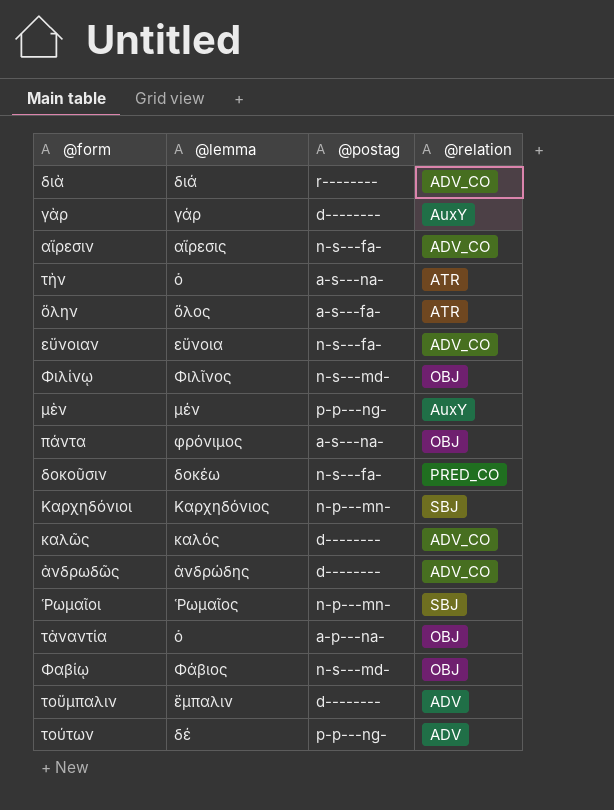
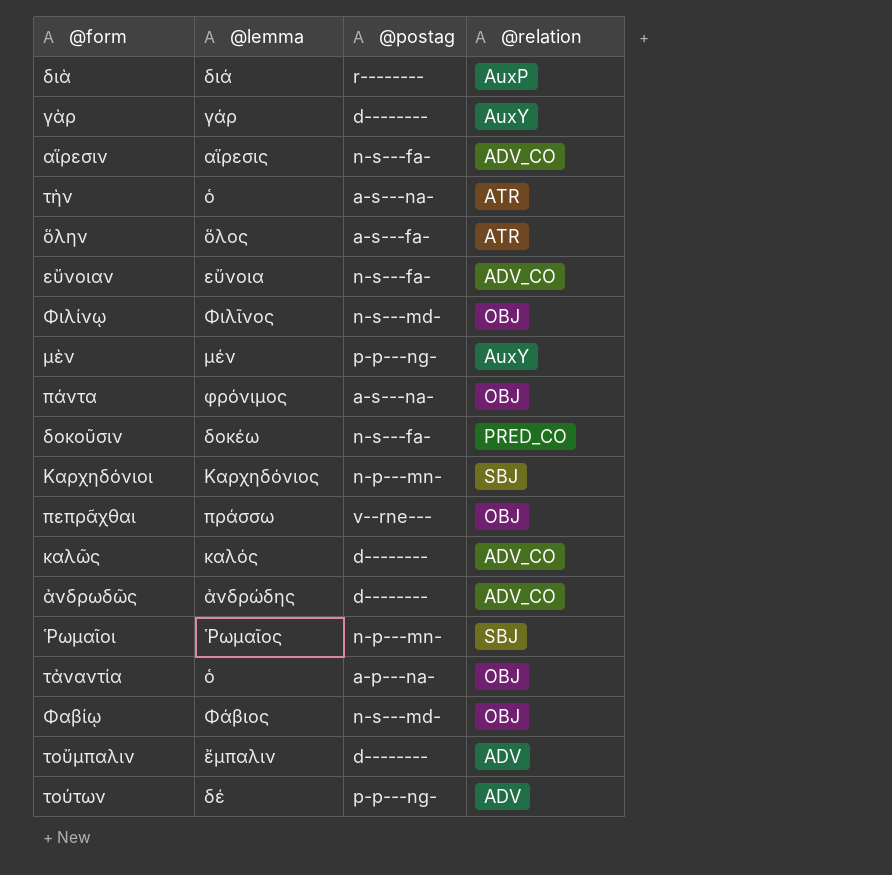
διὰ | @relation: ADV_CO -> AuxP
row πεπρᾶχθαι: none -> πράσσω | v--rne--- | OBJ

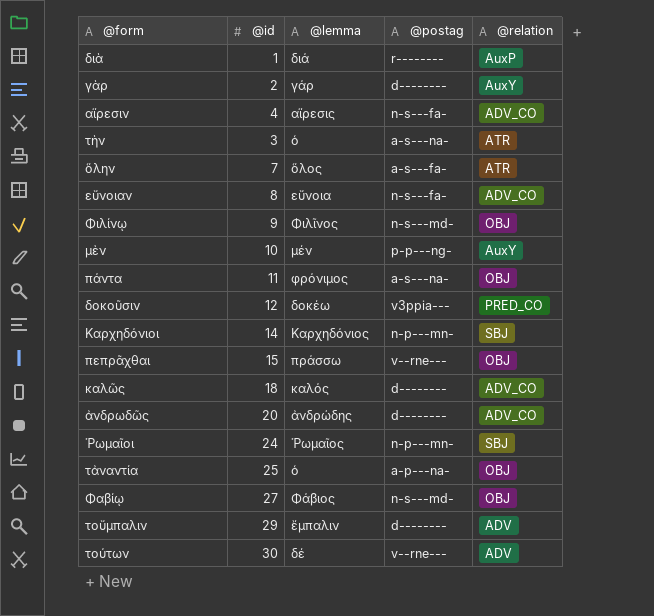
column @id | position: none -> 2
δοκοῦσιν | @postag: n-s---fa- -> v3ppia---
τούτων | @postag: p-p---ng- -> v--rne---

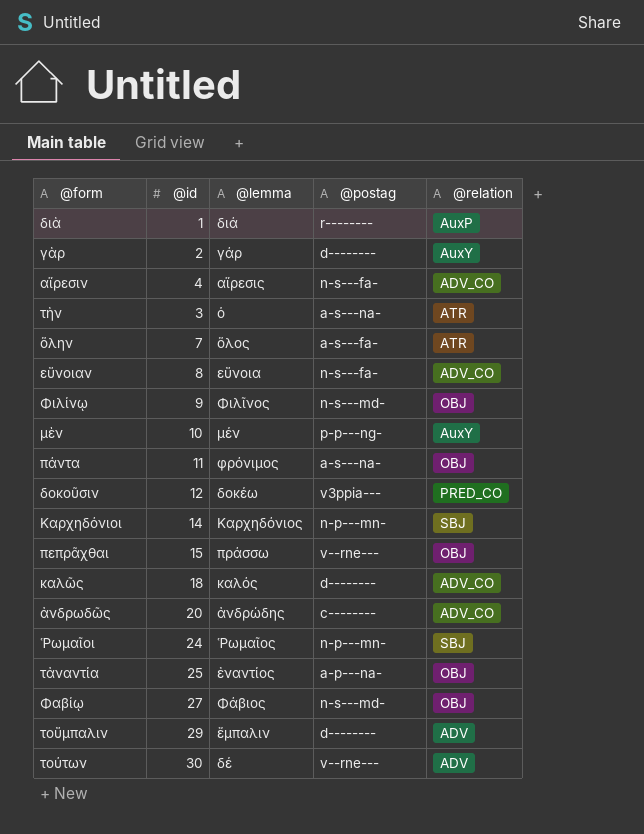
ἀνδρωδῶς | @postag: d-------- -> c--------
τἀναντία | @lemma: ὁ -> ἐναντίος

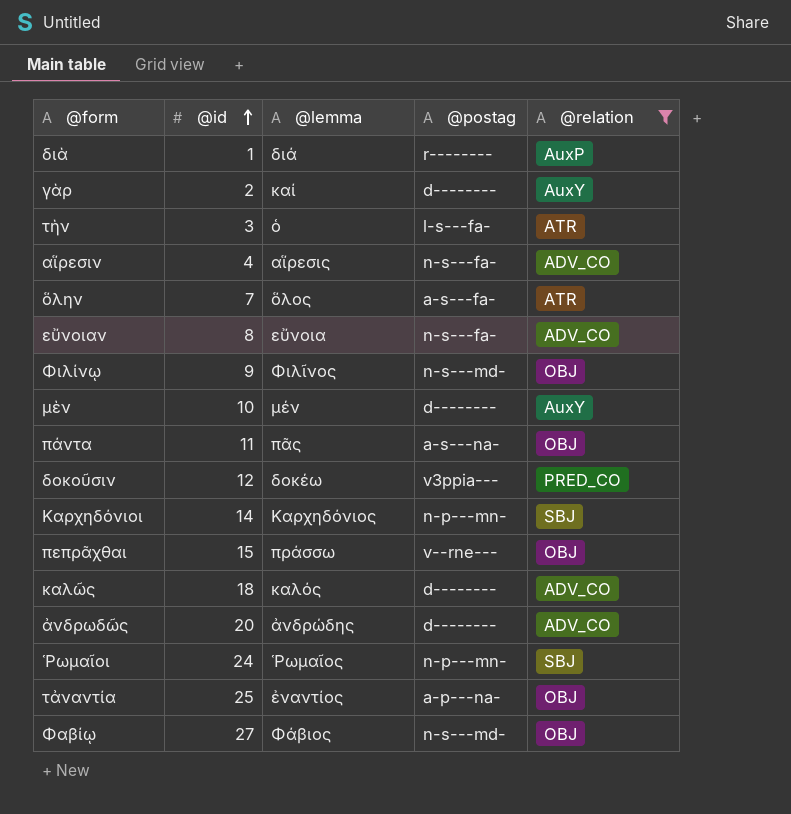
filter: none -> @relation != ADV
row order: none -> @id ascending
γὰρ | @lemma: γάρ -> καί
τὴν | @postag: a-s---na- -> l-s---fa-
μὲν | @postag: p-p---ng- -> d--------
πάντα | @lemma: φρόνιμος -> πᾶς
ἀνδρωδῶς | @postag: c-------- -> d--------

